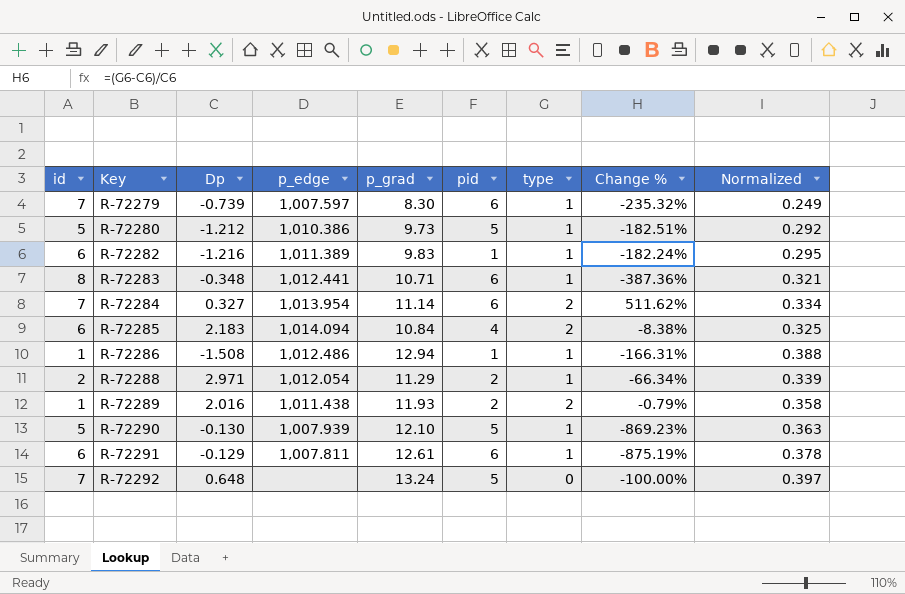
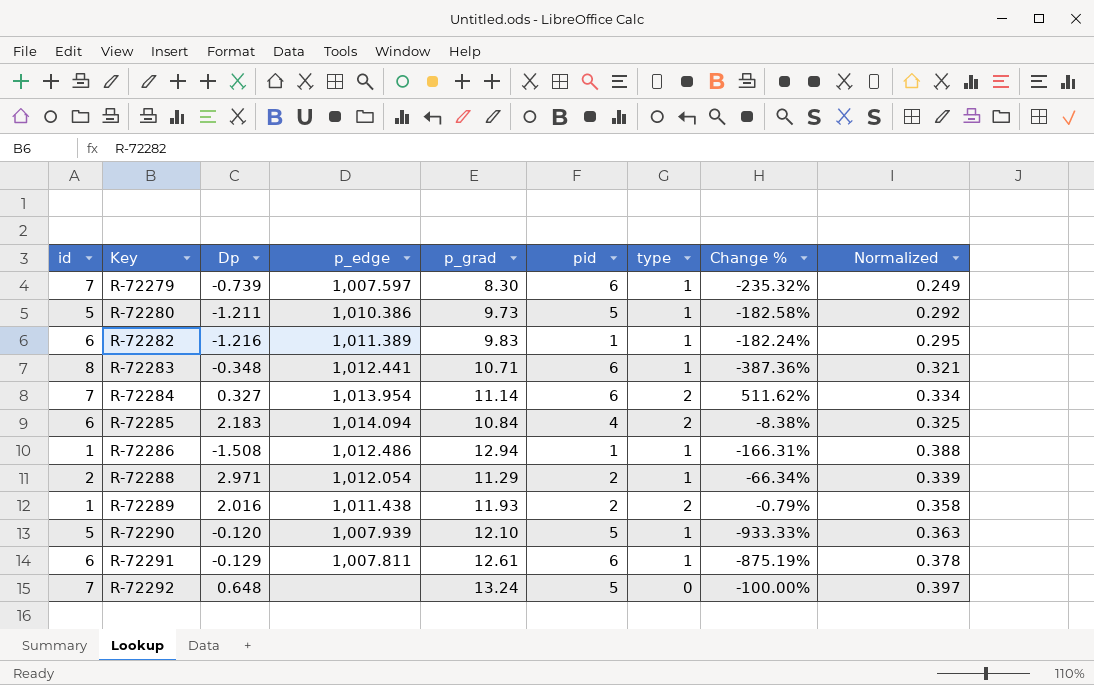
R-72280 | Dp: -1.212 -> -1.211
R-72280 | Change %: -182.51% -> -182.58%
R-72290 | Dp: -0.130 -> -0.120
R-72290 | Change %: -869.23% -> -933.33%

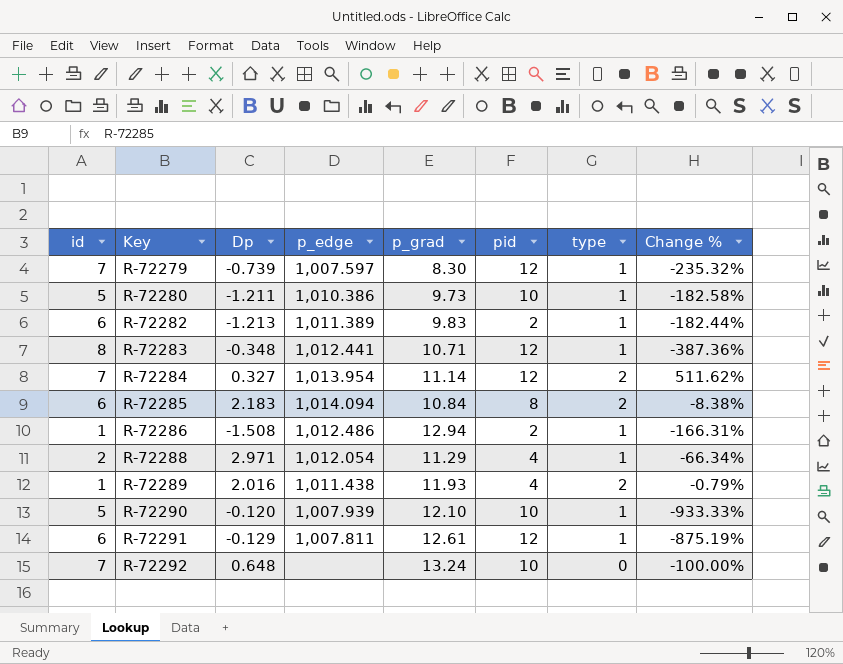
column Normalized | formula: [p_grad] * 0.03 -> none
R-72279 | pid: 6 -> 12
R-72280 | pid: 5 -> 10
R-72282 | Dp: -1.216 -> -1.213
R-72282 | pid: 1 -> 2
R-72282 | Change %: -182.24% -> -182.44%
R-72283 | pid: 6 -> 12
R-72284 | pid: 6 -> 12
R-72285 | pid: 4 -> 8
R-72286 | pid: 1 -> 2
R-72288 | pid: 2 -> 4
R-72289 | pid: 2 -> 4
R-72290 | pid: 5 -> 10
R-72291 | pid: 6 -> 12
R-72292 | pid: 5 -> 10

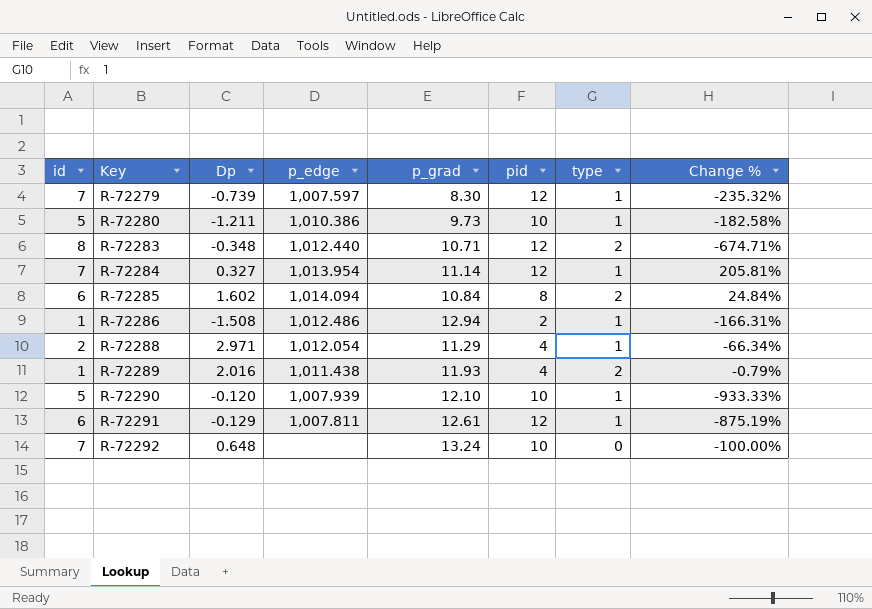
row R-72282: 6 | -1.213 | 1,011.389 | 9.83 | 2 | 1 | -182.44% -> none
R-72283 | p_edge: 1,012.441 -> 1,012.440
R-72283 | type: 1 -> 2
R-72283 | Change %: -387.36% -> -674.71%
R-72284 | type: 2 -> 1
R-72284 | Change %: 511.62% -> 205.81%
R-72285 | Dp: 2.183 -> 1.602
R-72285 | Change %: -8.38% -> 24.84%

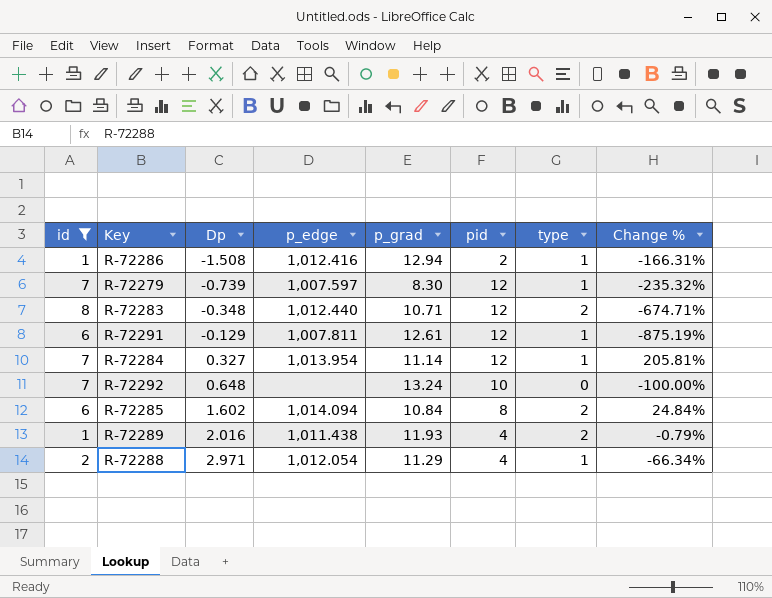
filter: none -> id != 5
row order: Key ascending -> Dp ascending
R-72286 | p_edge: 1,012.486 -> 1,012.416

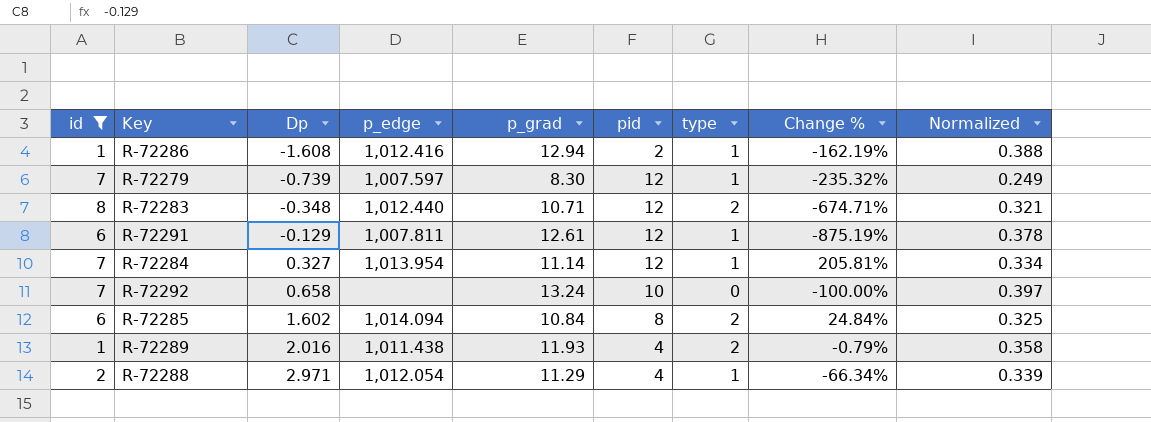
column Normalized | formula: none -> [p_grad] * 0.03
R-72286 | Dp: -1.508 -> -1.608
R-72286 | Change %: -166.31% -> -162.19%
R-72292 | Dp: 0.648 -> 0.658

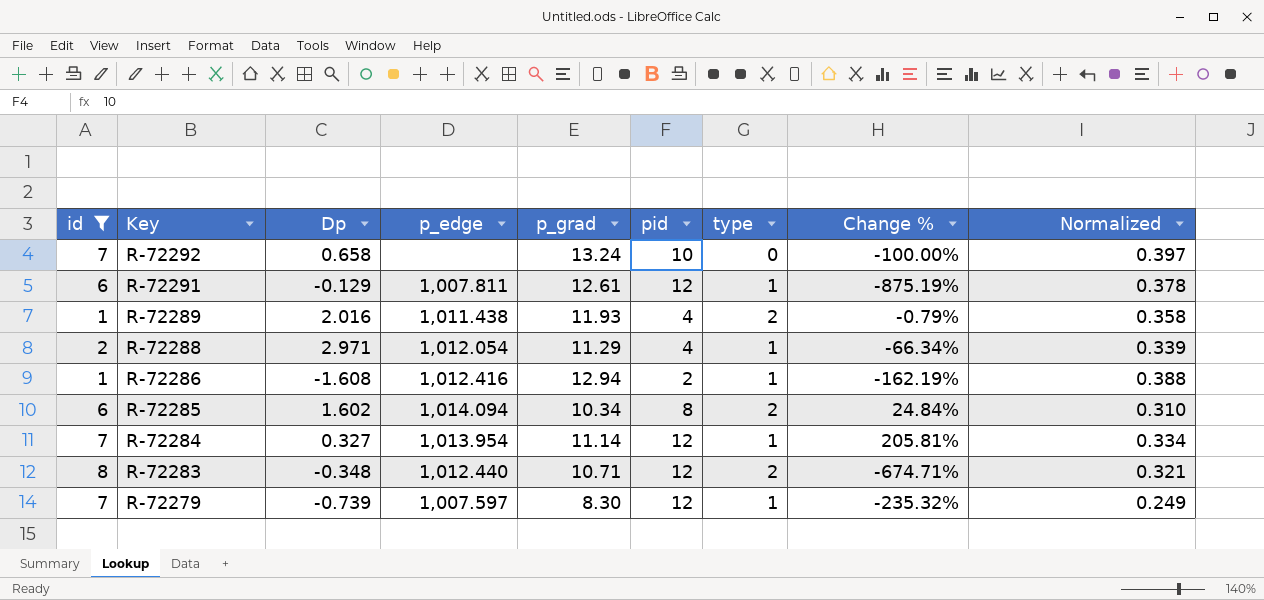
row order: Dp ascending -> Key descending
R-72285 | p_grad: 10.84 -> 10.34
R-72285 | Normalized: 0.325 -> 0.310

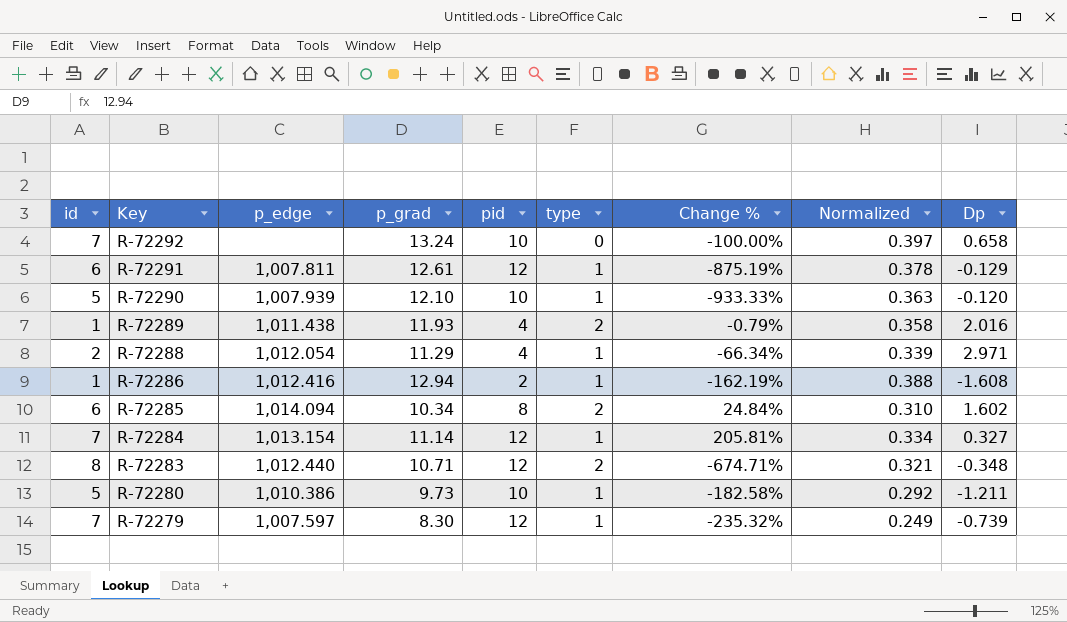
filter: id != 5 -> none
column Dp | position: 3 -> 9
R-72284 | p_edge: 1,013.954 -> 1,013.154

